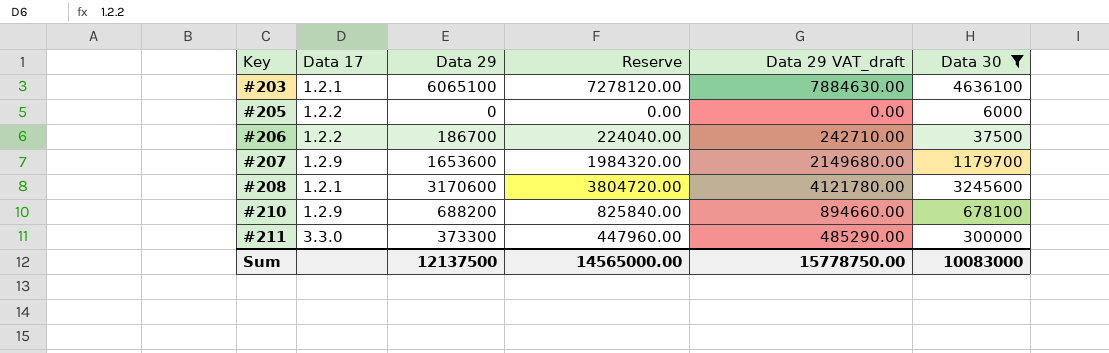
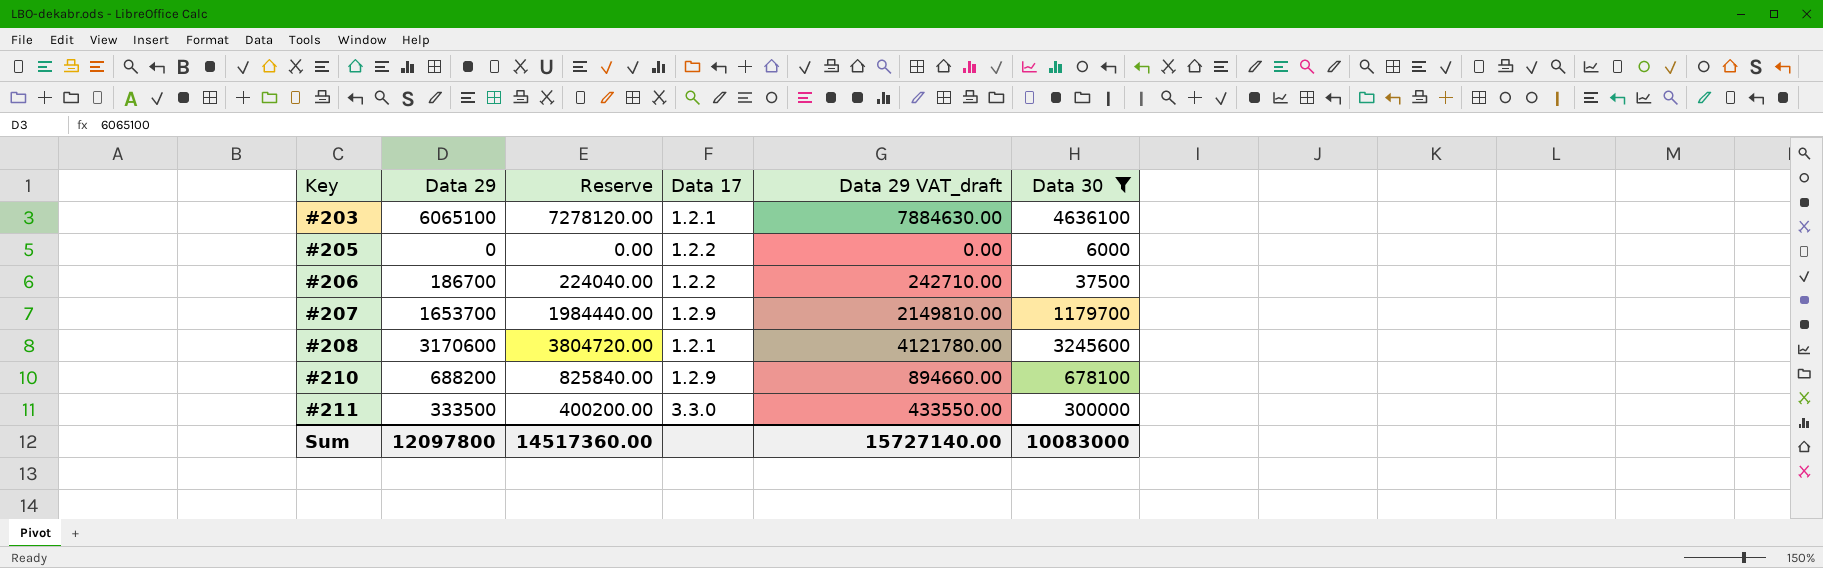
column Data 17 | position: 2 -> 4
#207 | Data 29: 1653600 -> 1653700
#207 | Reserve: 1984320.00 -> 1984440.00
#207 | Data 29 VAT_draft: 2149680.00 -> 2149810.00
#211 | Data 29: 373300 -> 333500
#211 | Reserve: 447960.00 -> 400200.00
#211 | Data 29 VAT_draft: 485290.00 -> 433550.00
Sum | Data 29: 12137500 -> 12097800
Sum | Reserve: 14565000.00 -> 14517360.00
Sum | Data 29 VAT_draft: 15778750.00 -> 15727140.00

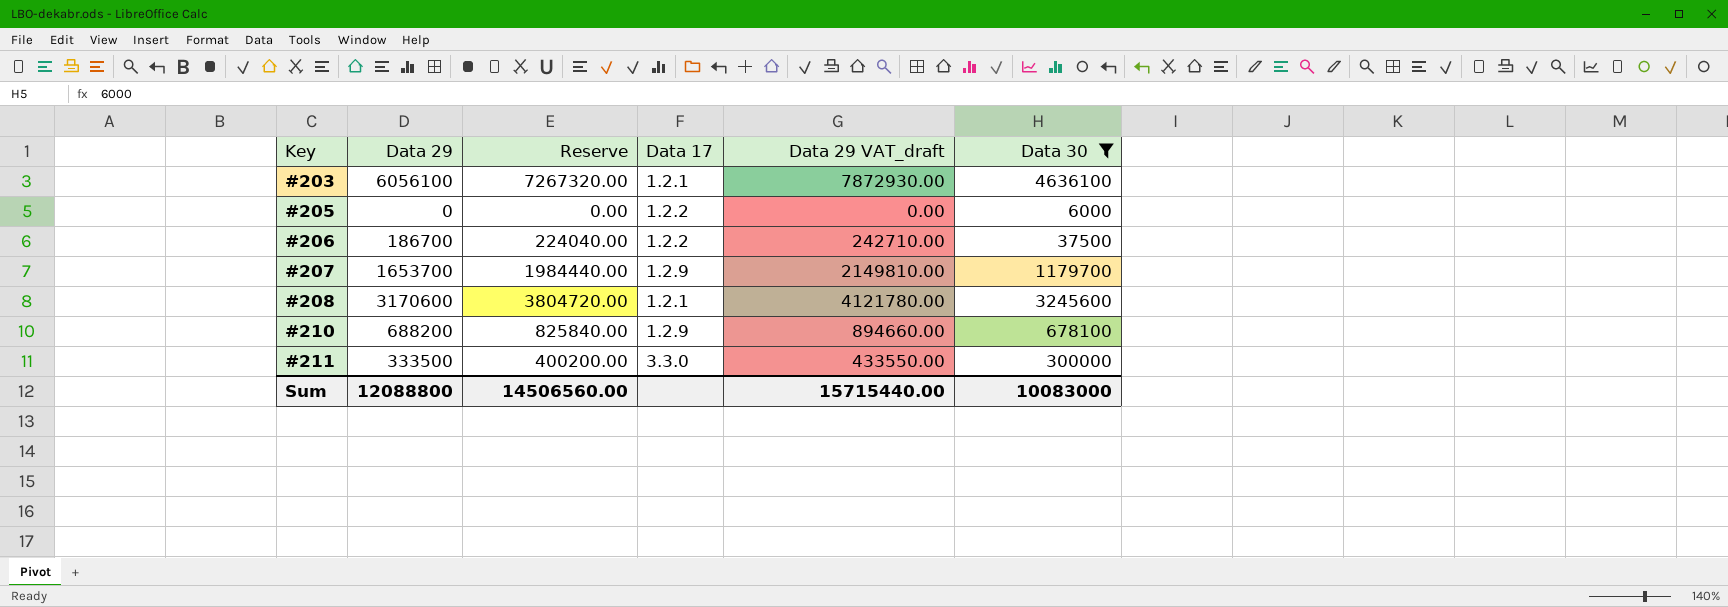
#203 | Data 29: 6065100 -> 6056100
#203 | Reserve: 7278120.00 -> 7267320.00
#203 | Data 29 VAT_draft: 7884630.00 -> 7872930.00
Sum | Data 29: 12097800 -> 12088800
Sum | Reserve: 14517360.00 -> 14506560.00
Sum | Data 29 VAT_draft: 15727140.00 -> 15715440.00

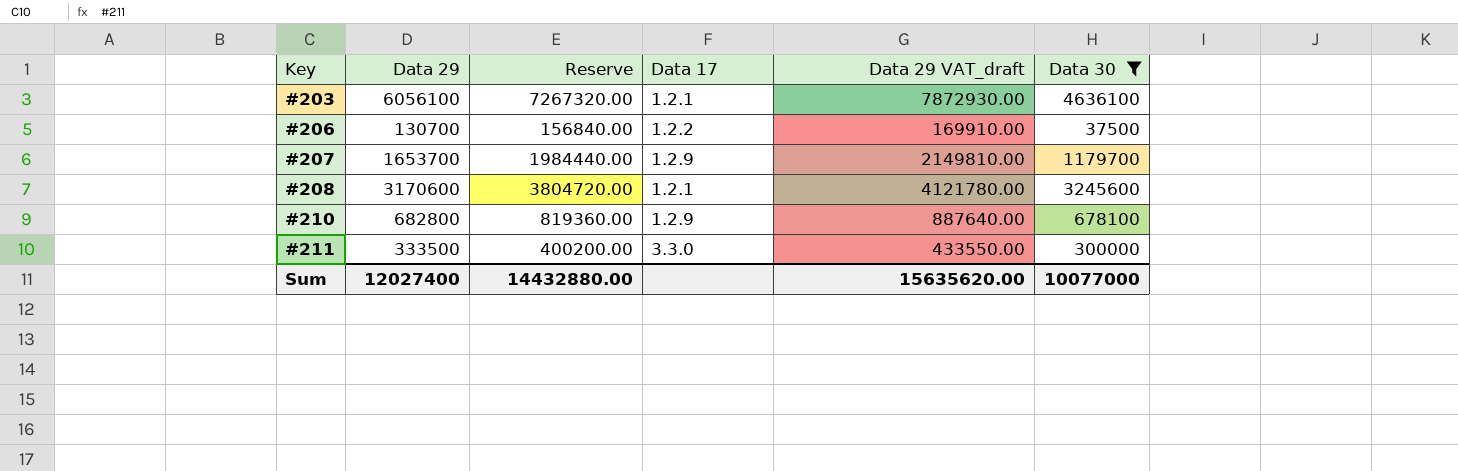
row #205: 0 | 0.00 | 1.2.2 | 0.00 | 6000 -> none
#206 | Data 29: 186700 -> 130700
#206 | Reserve: 224040.00 -> 156840.00
#206 | Data 29 VAT_draft: 242710.00 -> 169910.00
#210 | Data 29: 688200 -> 682800
#210 | Reserve: 825840.00 -> 819360.00
#210 | Data 29 VAT_draft: 894660.00 -> 887640.00
Sum | Data 29: 12088800 -> 12027400
Sum | Reserve: 14506560.00 -> 14432880.00
Sum | Data 29 VAT_draft: 15715440.00 -> 15635620.00
Sum | Data 30: 10083000 -> 10077000

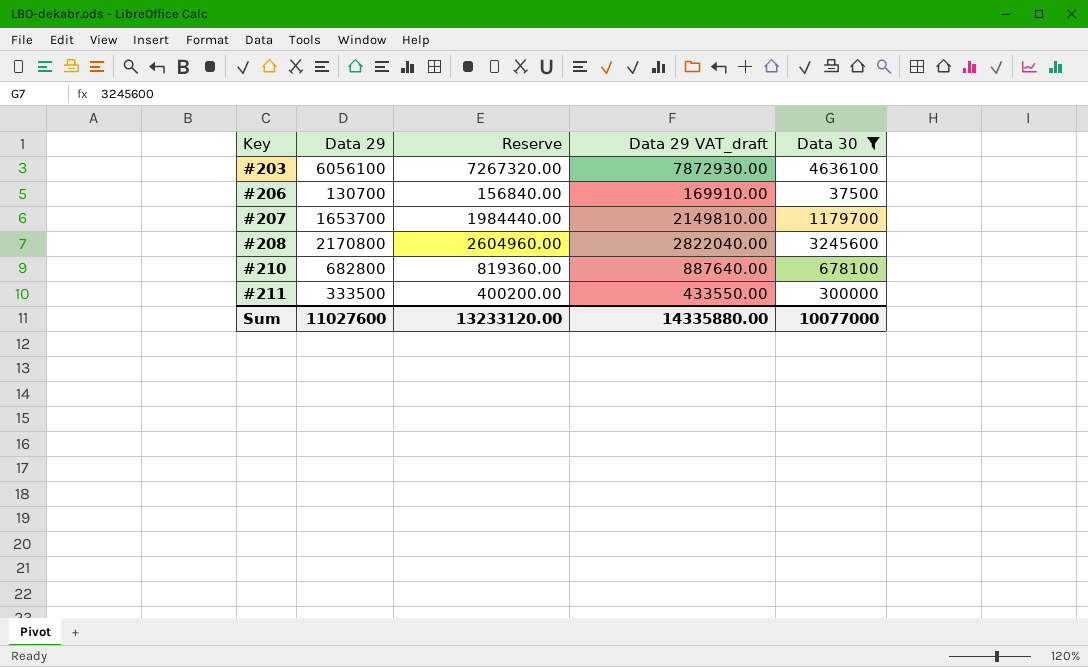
column Data 17 | position: 4 -> none
#208 | Data 29: 3170600 -> 2170800
#208 | Reserve: 3804720.00 -> 2604960.00
#208 | Data 29 VAT_draft: 4121780.00 -> 2822040.00
Sum | Data 29: 12027400 -> 11027600
Sum | Reserve: 14432880.00 -> 13233120.00
Sum | Data 29 VAT_draft: 15635620.00 -> 14335880.00

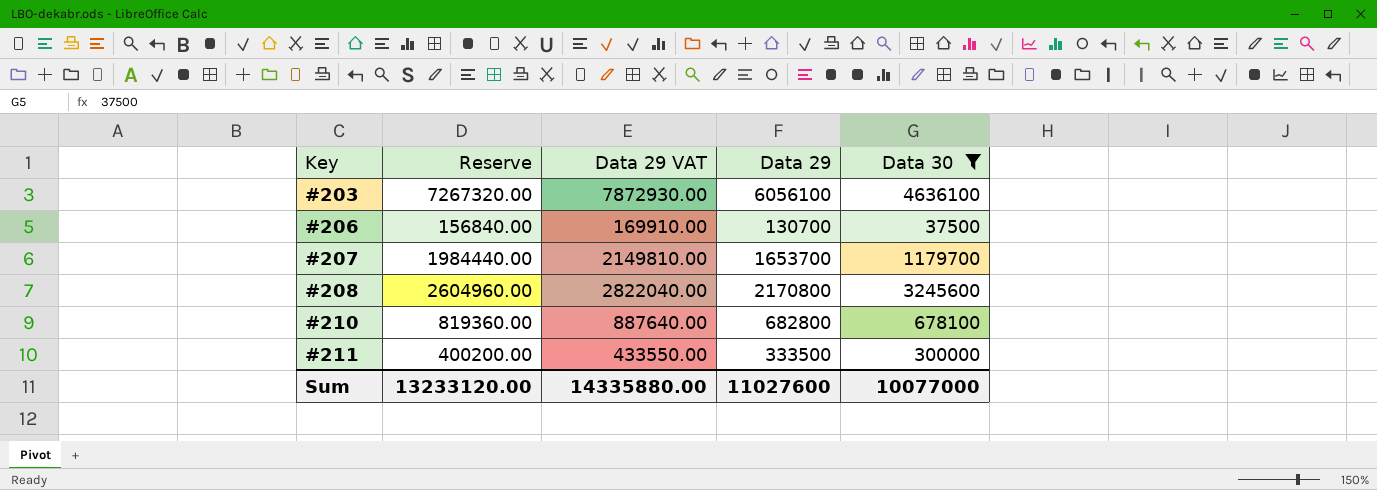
column name: Data 29 VAT_draft -> Data 29 VAT
column Data 29 | position: 2 -> 4

